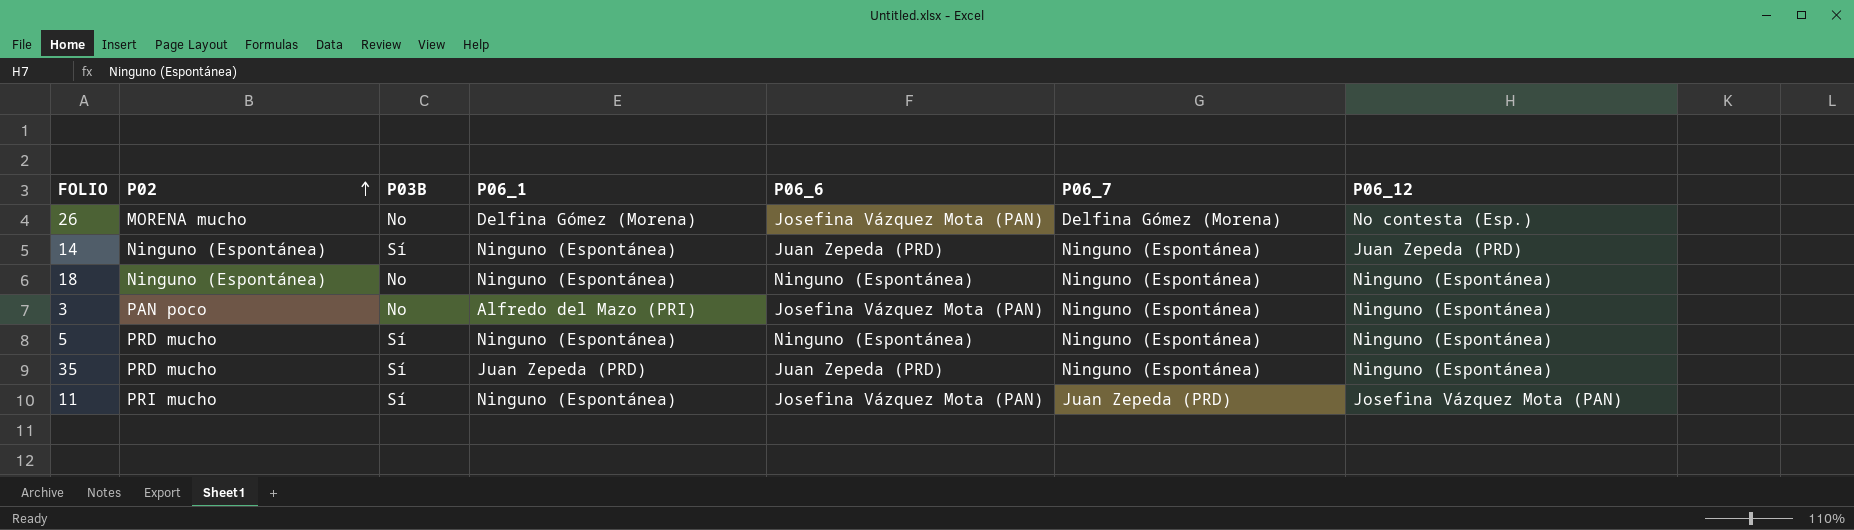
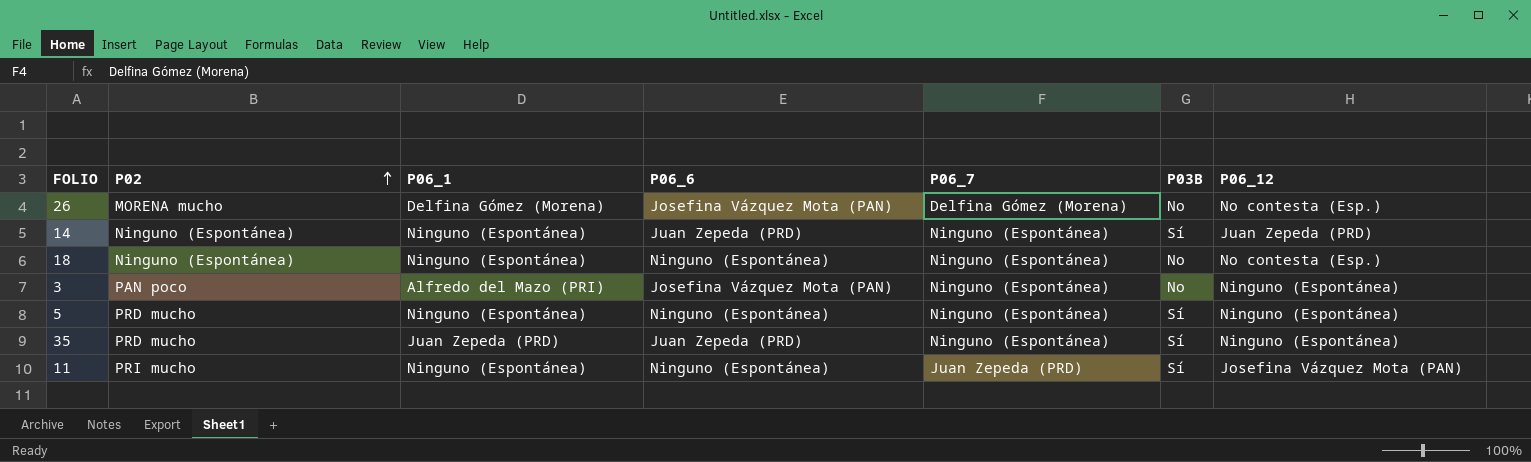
column P03B | position: 3 -> 6
18 | P06_12: Ninguno (Espontánea) -> No contesta (Esp.)
11 | P06_6: Josefina Vázquez Mota (PAN) -> Ninguno (Espontánea)

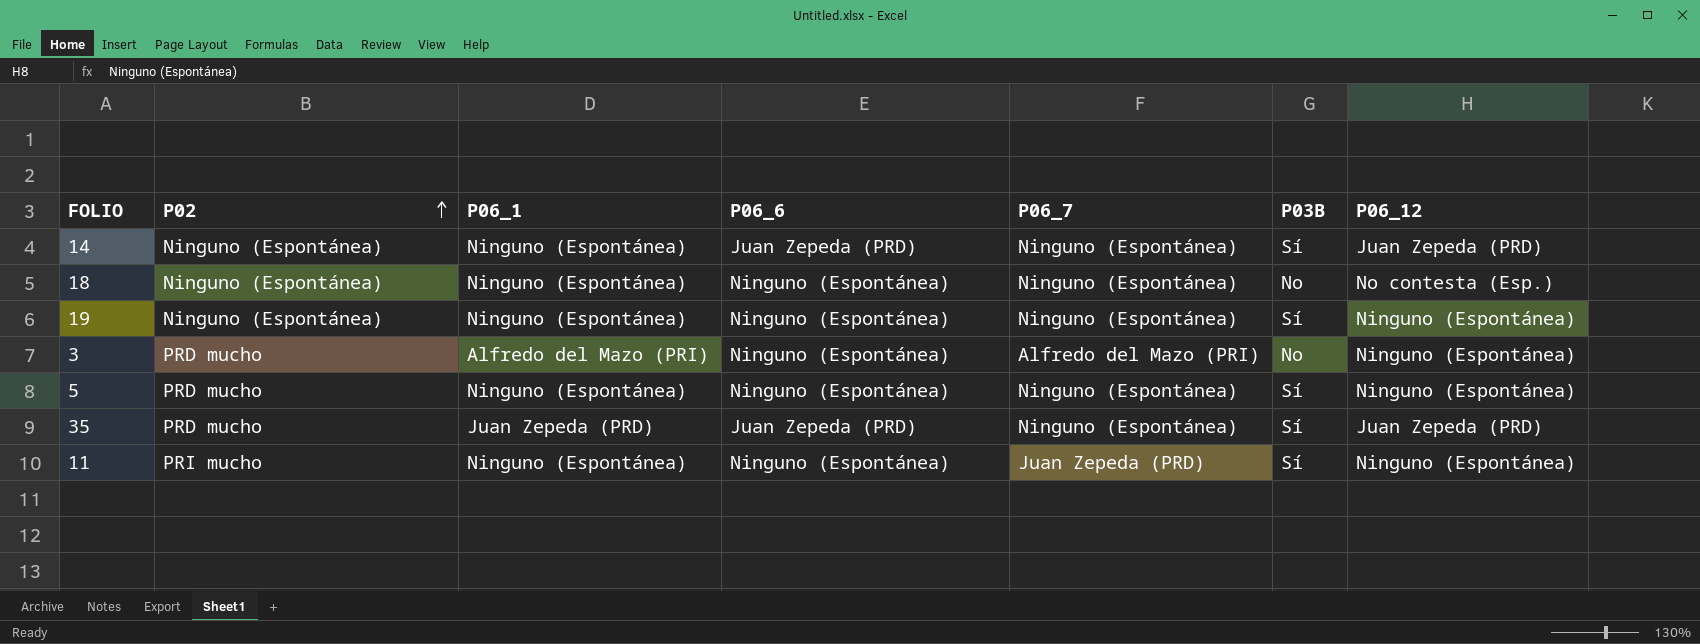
row 26: MORENA mucho | Delfina Gómez (Morena) | Josefina Vázquez Mota (PAN) | Delfina Gómez (Morena) | No | No contesta (Esp.) -> none
row 19: none -> Ninguno (Espontánea) | Ninguno (Espontánea) | Ninguno (Espontánea) | Ninguno (Espontánea) | Sí | Ninguno (Espontánea)
3 | P02: PAN poco -> PRD mucho
3 | P06_6: Josefina Vázquez Mota (PAN) -> Ninguno (Espontánea)
3 | P06_7: Ninguno (Espontánea) -> Alfredo del Mazo (PRI)
35 | P06_12: Ninguno (Espontánea) -> Juan Zepeda (PRD)
11 | P06_12: Josefina Vázquez Mota (PAN) -> Ninguno (Espontánea)

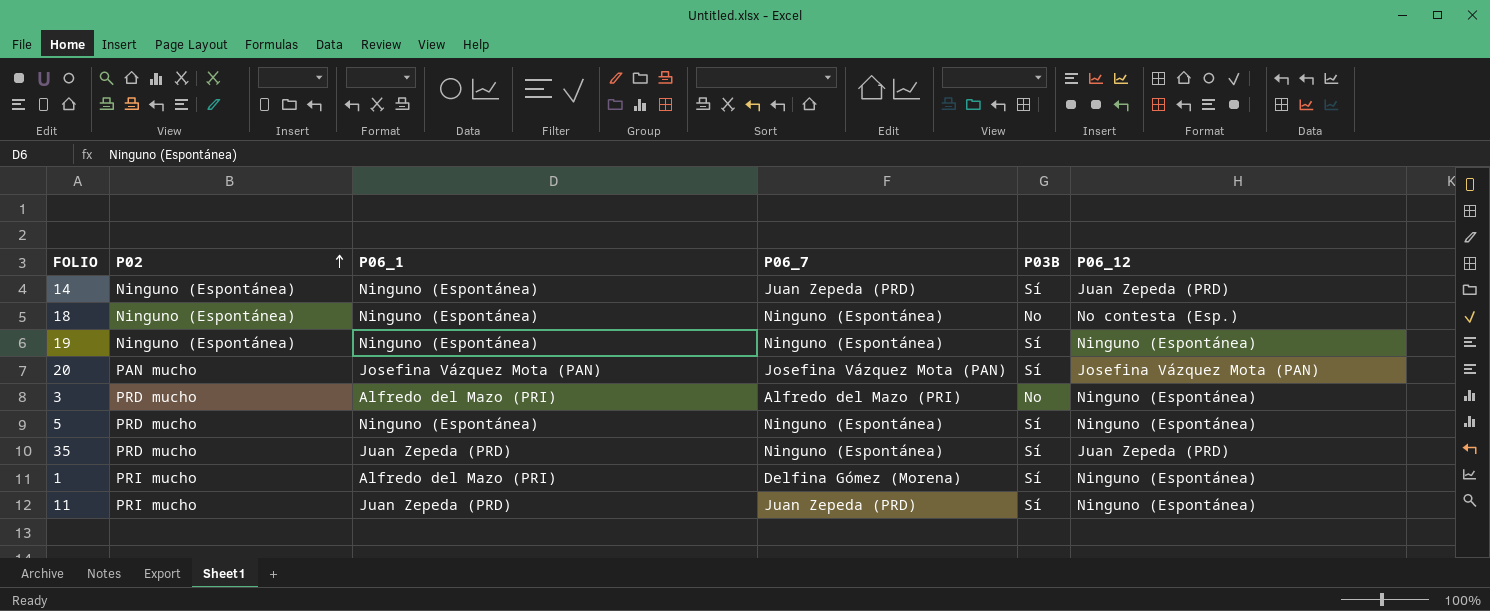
column P06_6 | position: 4 -> none
14 | P06_7: Ninguno (Espontánea) -> Juan Zepeda (PRD)
row 20: none -> PAN mucho | Josefina Vázquez Mota (PAN) | Josefina Vázquez Mota (PAN) | Sí | Josefina Vázquez Mota (PAN)
row 1: none -> PRI mucho | Alfredo del Mazo (PRI) | Delfina Gómez (Morena) | Sí | Ninguno (Espontánea)
11 | P06_1: Ninguno (Espontánea) -> Juan Zepeda (PRD)

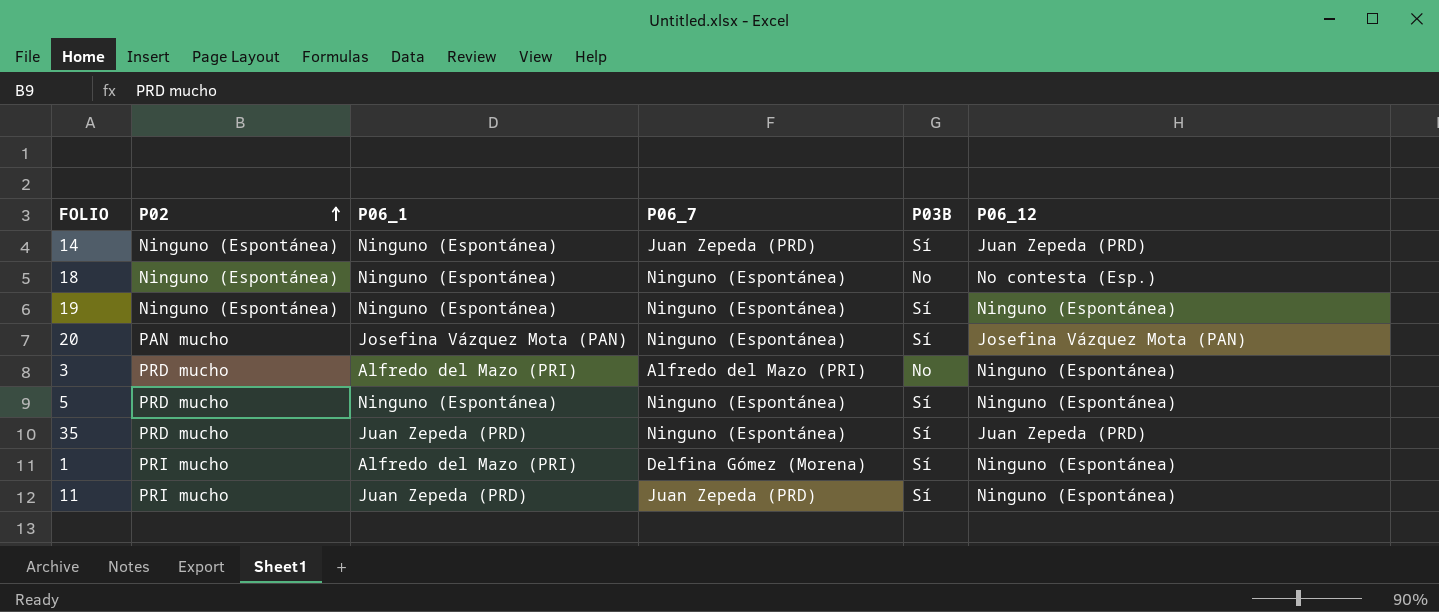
20 | P06_7: Josefina Vázquez Mota (PAN) -> Ninguno (Espontánea)

